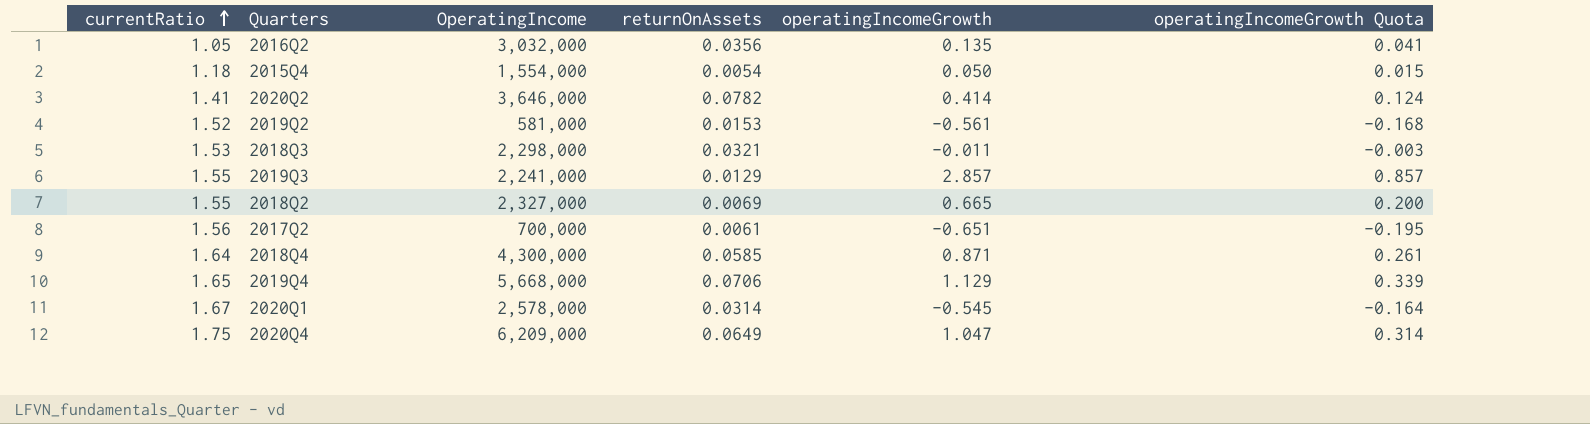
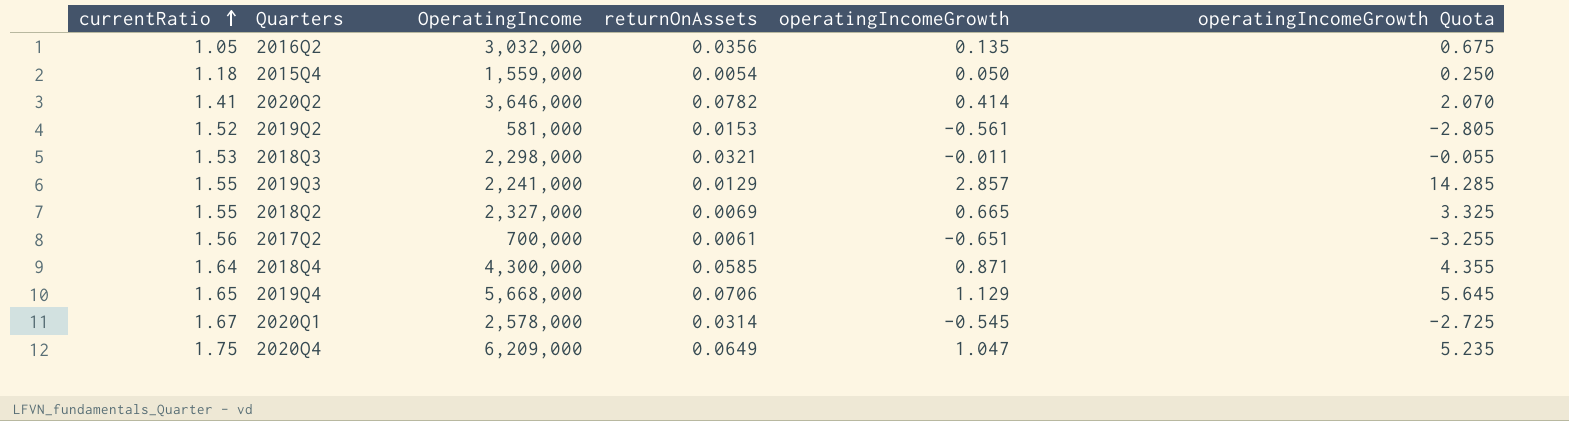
column operatingIncomeGrowth Quota | formula: [operatingIncomeGrowth] * 0.3 -> [operatingIncomeGrowth] * 5
2015Q4 | OperatingIncome: 1,554,000 -> 1,559,000

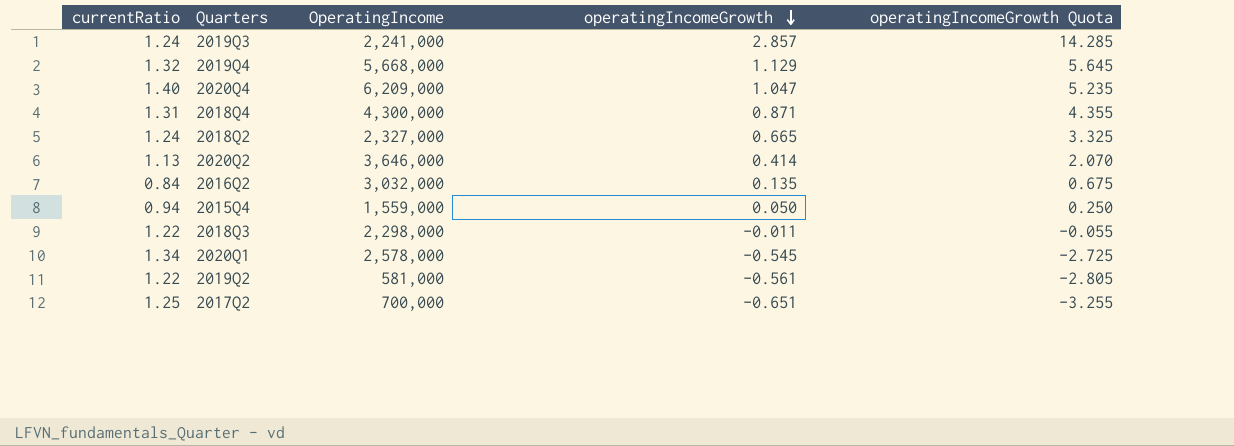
row order: currentRatio ascending -> operatingIncomeGrowth descending
column returnOnAssets | position: 4 -> none
2019Q3 | currentRatio: 1.55 -> 1.24
2019Q4 | currentRatio: 1.65 -> 1.32
2020Q4 | currentRatio: 1.75 -> 1.40
2018Q4 | currentRatio: 1.64 -> 1.31
2018Q2 | currentRatio: 1.55 -> 1.24
2020Q2 | currentRatio: 1.41 -> 1.13
2016Q2 | currentRatio: 1.05 -> 0.84
2015Q4 | currentRatio: 1.18 -> 0.94
2018Q3 | currentRatio: 1.53 -> 1.22
2020Q1 | currentRatio: 1.67 -> 1.34
2019Q2 | currentRatio: 1.52 -> 1.22
2017Q2 | currentRatio: 1.56 -> 1.25

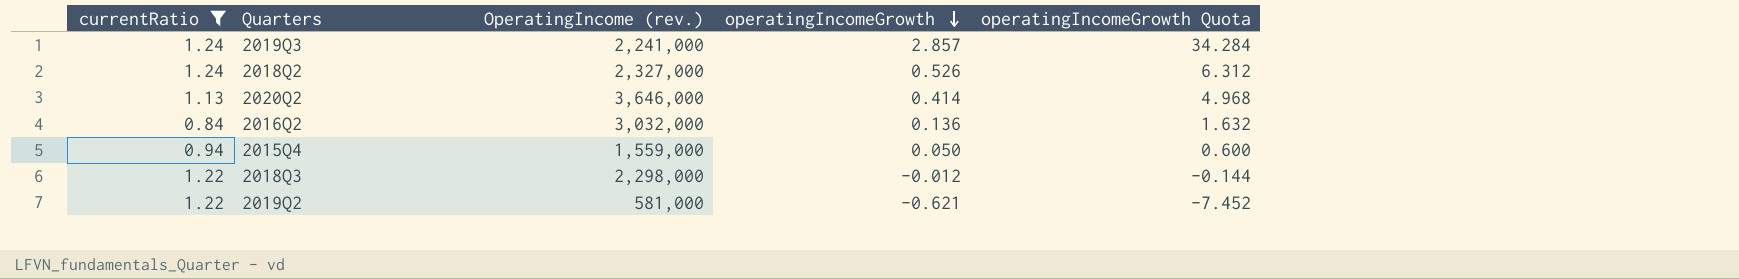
filter: none -> currentRatio <= 1.24
column name: OperatingIncome -> OperatingIncome (rev.)
column operatingIncomeGrowth Quota | formula: [operatingIncomeGrowth] * 5 -> [operatingIncomeGrowth] * 12
2018Q2 | operatingIncomeGrowth: 0.665 -> 0.526
2016Q2 | operatingIncomeGrowth: 0.135 -> 0.136
2018Q3 | operatingIncomeGrowth: -0.011 -> -0.012
2019Q2 | operatingIncomeGrowth: -0.561 -> -0.621

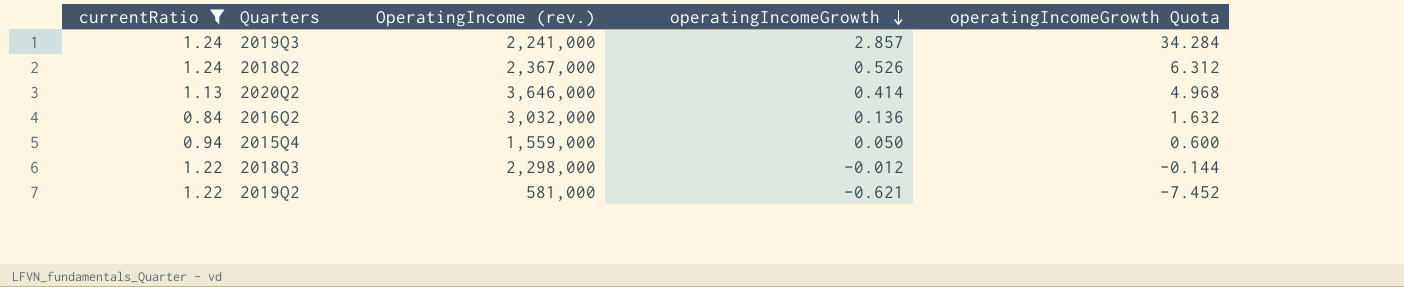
2018Q2 | OperatingIncome (rev.): 2,327,000 -> 2,367,000

